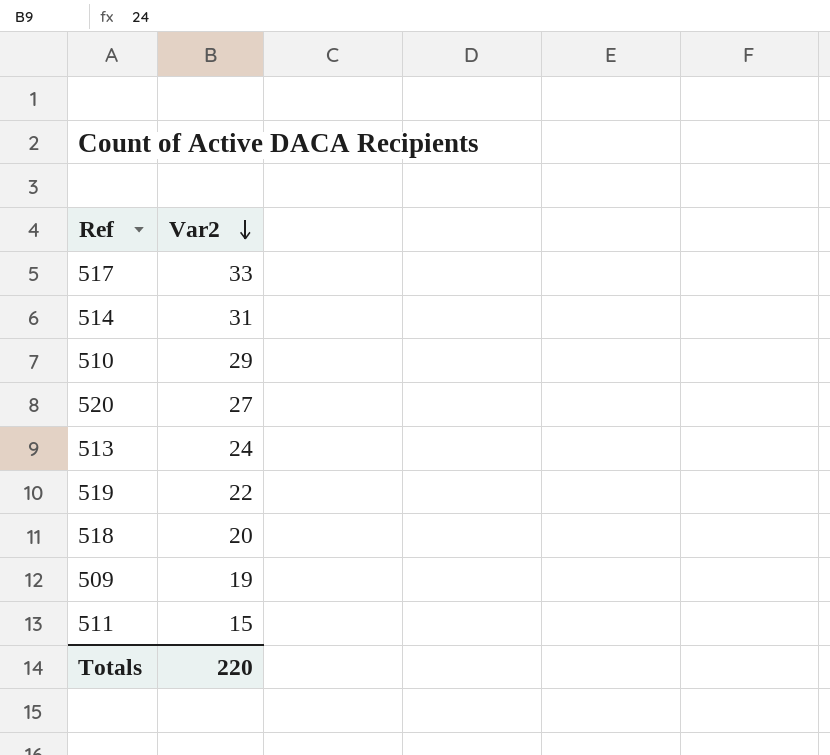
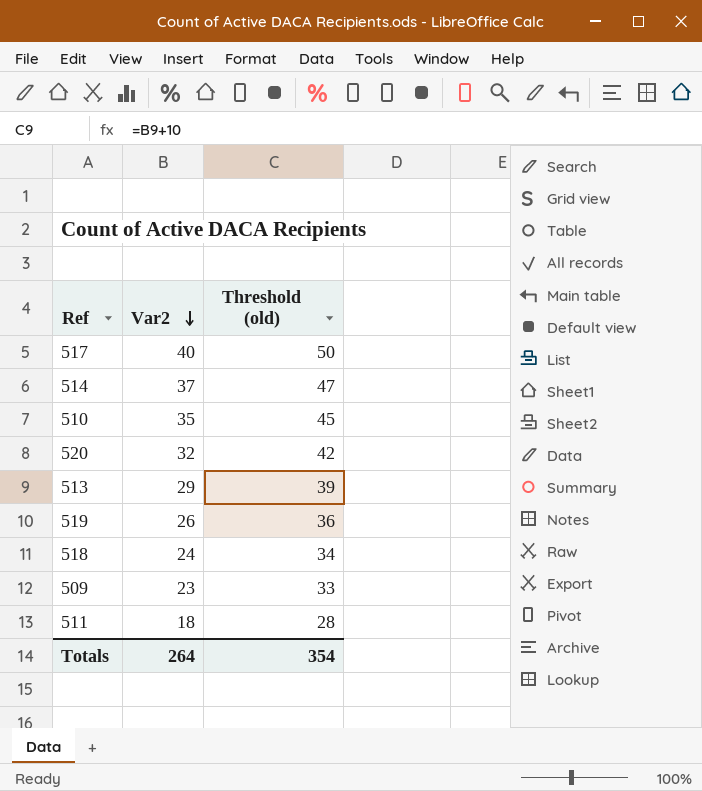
column Threshold (old) | formula: none -> [Var2] + 10
517 | Var2: 33 -> 40
514 | Var2: 31 -> 37
510 | Var2: 29 -> 35
520 | Var2: 27 -> 32
513 | Var2: 24 -> 29
519 | Var2: 22 -> 26
518 | Var2: 20 -> 24
509 | Var2: 19 -> 23
511 | Var2: 15 -> 18
Totals | Var2: 220 -> 264

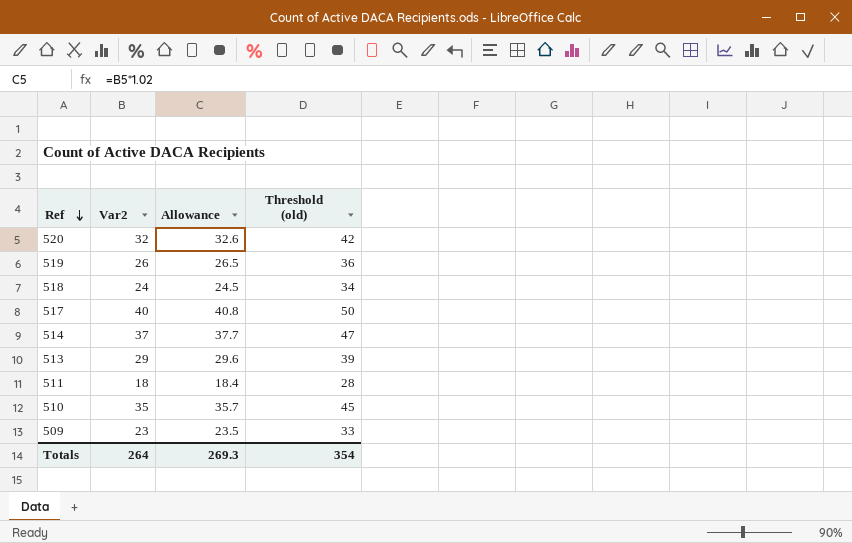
row order: Var2 descending -> Ref descending
column Allowance | formula: none -> [Var2] * 1.02

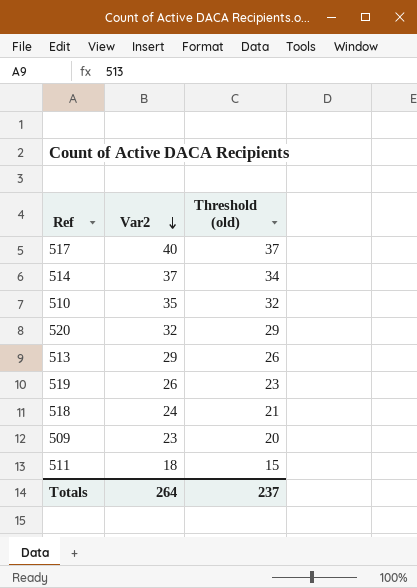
row order: Ref descending -> Var2 descending
column Allowance | formula: [Var2] * 1.02 -> none
column Threshold (old) | formula: [Var2] + 10 -> [Var2] - 3
Totals | Threshold (old): 354 -> 237

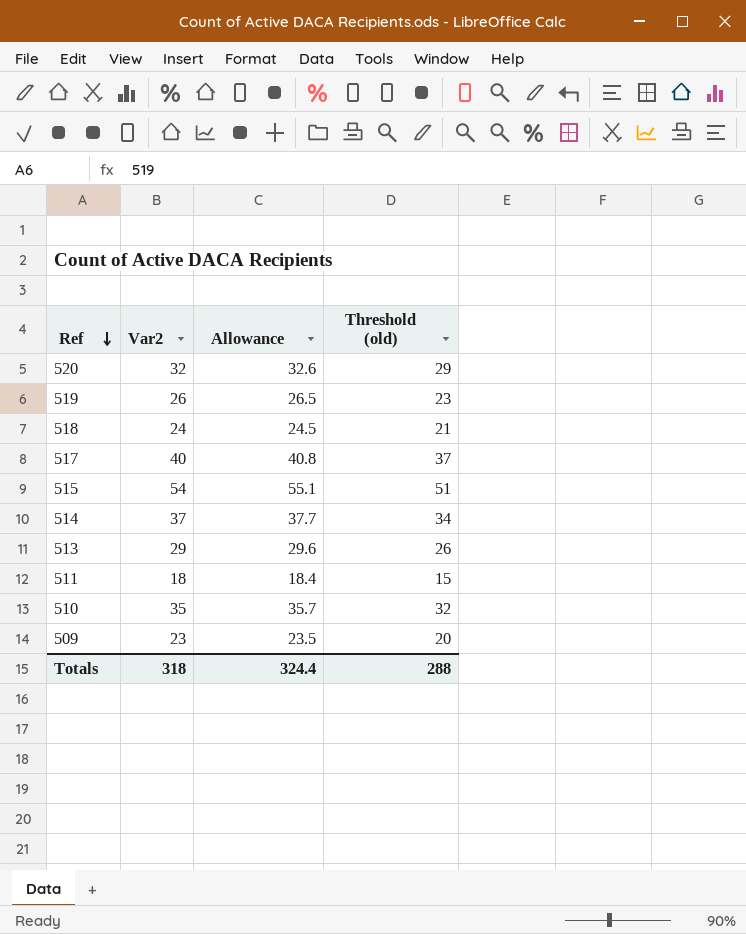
row order: Var2 descending -> Ref descending
column Allowance | formula: none -> [Var2] * 1.02
row 515: none -> 54 | 55.1 | 51
Totals | Var2: 264 -> 318
Totals | Threshold (old): 237 -> 288

